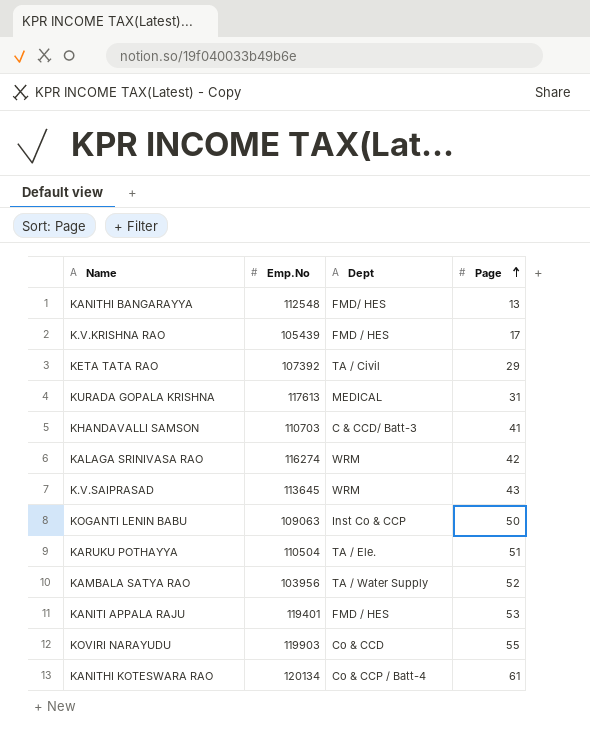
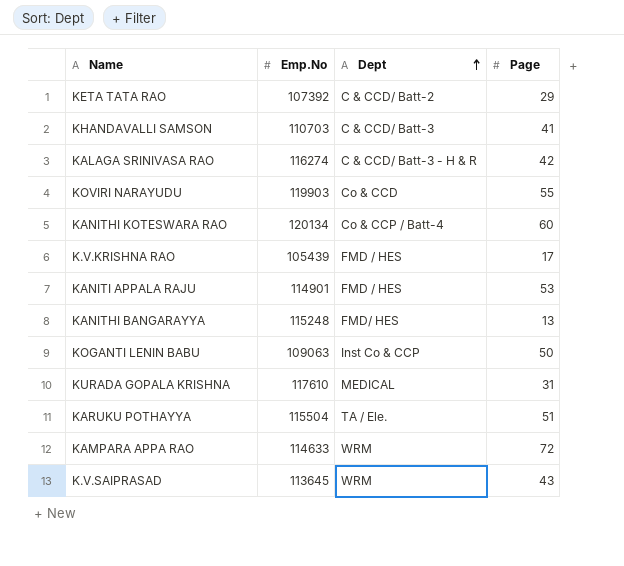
row order: Page ascending -> Dept ascending
row KAMBALA SATYA RAO: 103956 | TA / Water Supply | 52 -> none
KETA TATA RAO | Dept: TA / Civil -> C & CCD/ Batt-2
KALAGA SRINIVASA RAO | Dept: WRM -> C & CCD/ Batt-3 - H & R
KANITHI KOTESWARA RAO | Page: 61 -> 60
KANITI APPALA RAJU | Emp.No: 119401 -> 114901
KANITHI BANGARAYYA | Emp.No: 112548 -> 115248
KURADA GOPALA KRISHNA | Emp.No: 117613 -> 117610
KARUKU POTHAYYA | Emp.No: 110504 -> 115504
row KAMPARA APPA RAO: none -> 114633 | WRM | 72

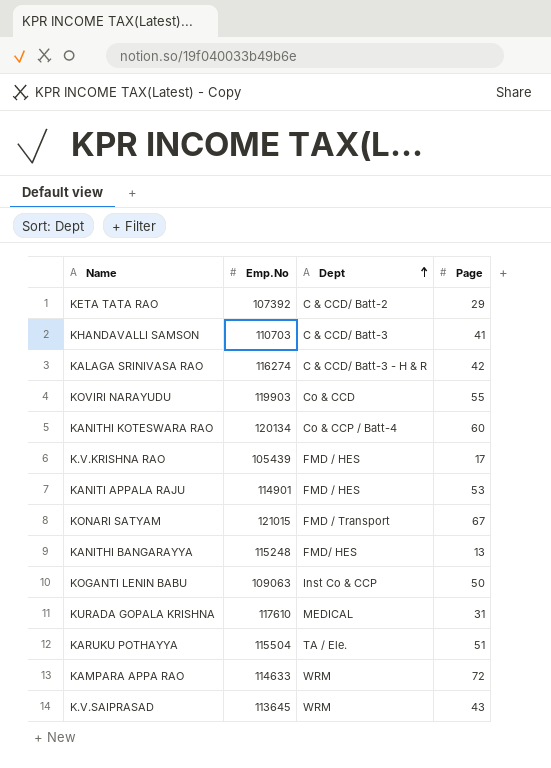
row KONARI SATYAM: none -> 121015 | FMD / Transport | 67

